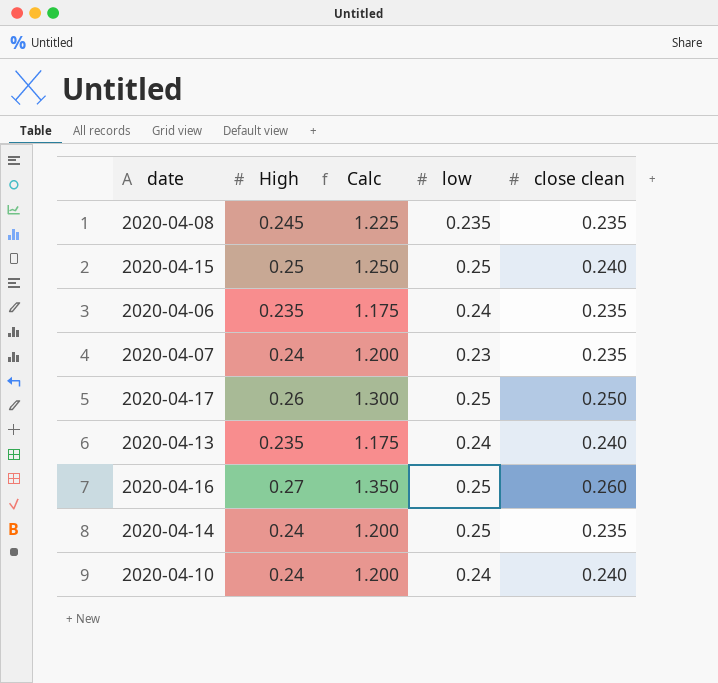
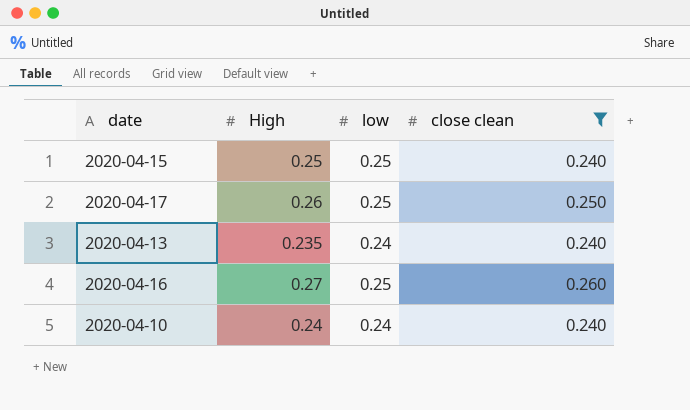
filter: none -> close clean != 0.235
column Calc | formula: [High] * 5 -> none

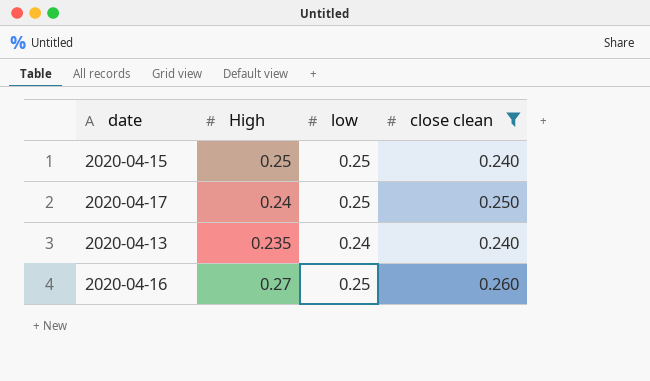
row 2020-04-10: 0.24 | 0.24 | 0.240 -> none
2020-04-17 | High: 0.26 -> 0.24

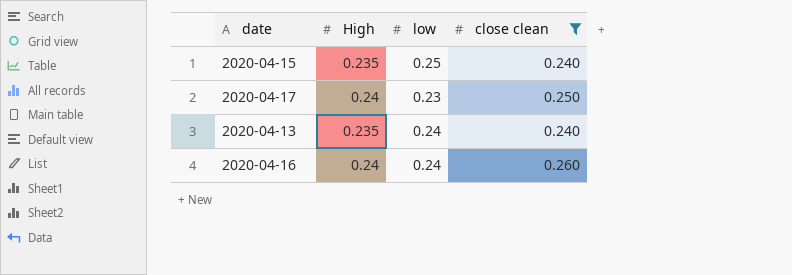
2020-04-15 | High: 0.25 -> 0.235
2020-04-17 | low: 0.25 -> 0.23
2020-04-16 | High: 0.27 -> 0.24
2020-04-16 | low: 0.25 -> 0.24

